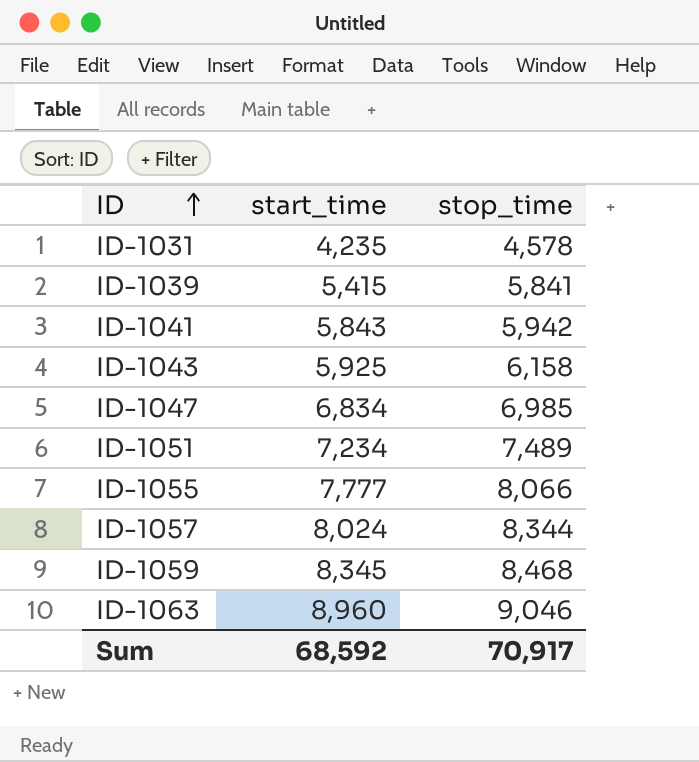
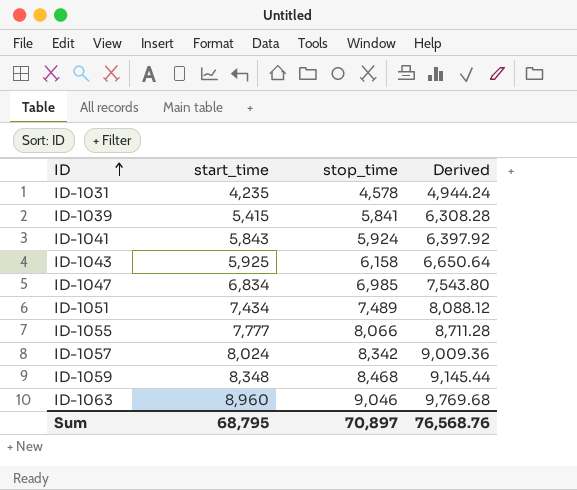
column Derived | formula: none -> [stop_time] * 1.08
ID-1041 | stop_time: 5,942 -> 5,924
ID-1051 | start_time: 7,234 -> 7,434
ID-1057 | stop_time: 8,344 -> 8,342
ID-1059 | start_time: 8,345 -> 8,348
Sum | start_time: 68,592 -> 68,795
Sum | stop_time: 70,917 -> 70,897

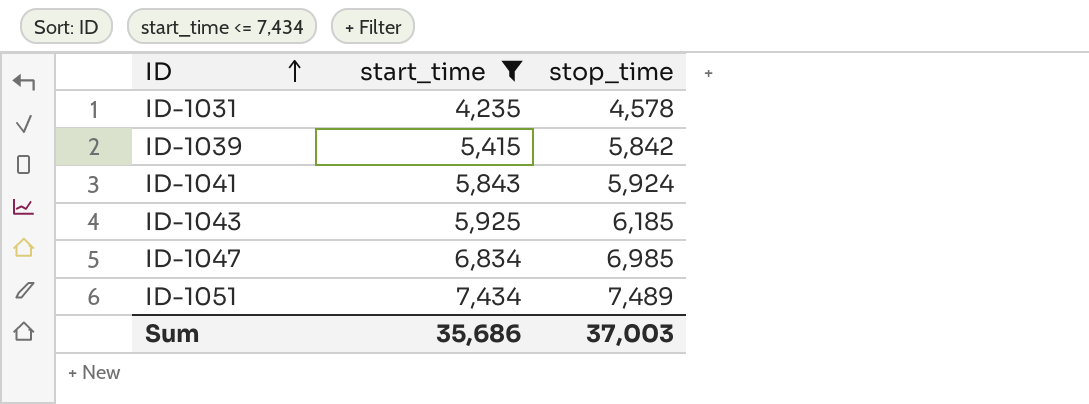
filter: none -> start_time <= 7,434
column Derived | formula: [stop_time] * 1.08 -> none
ID-1039 | stop_time: 5,841 -> 5,842
ID-1043 | stop_time: 6,158 -> 6,185
Sum | start_time: 68,795 -> 35,686
Sum | stop_time: 70,897 -> 37,003

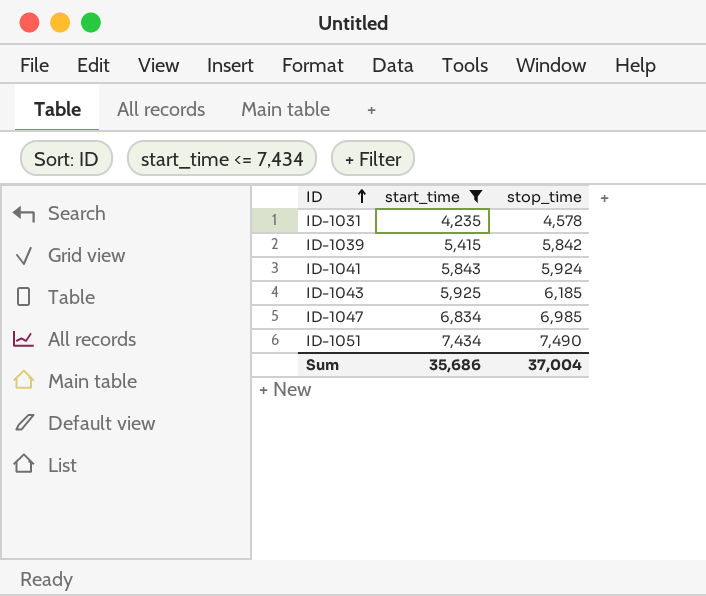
ID-1051 | stop_time: 7,489 -> 7,490
Sum | stop_time: 37,003 -> 37,004

